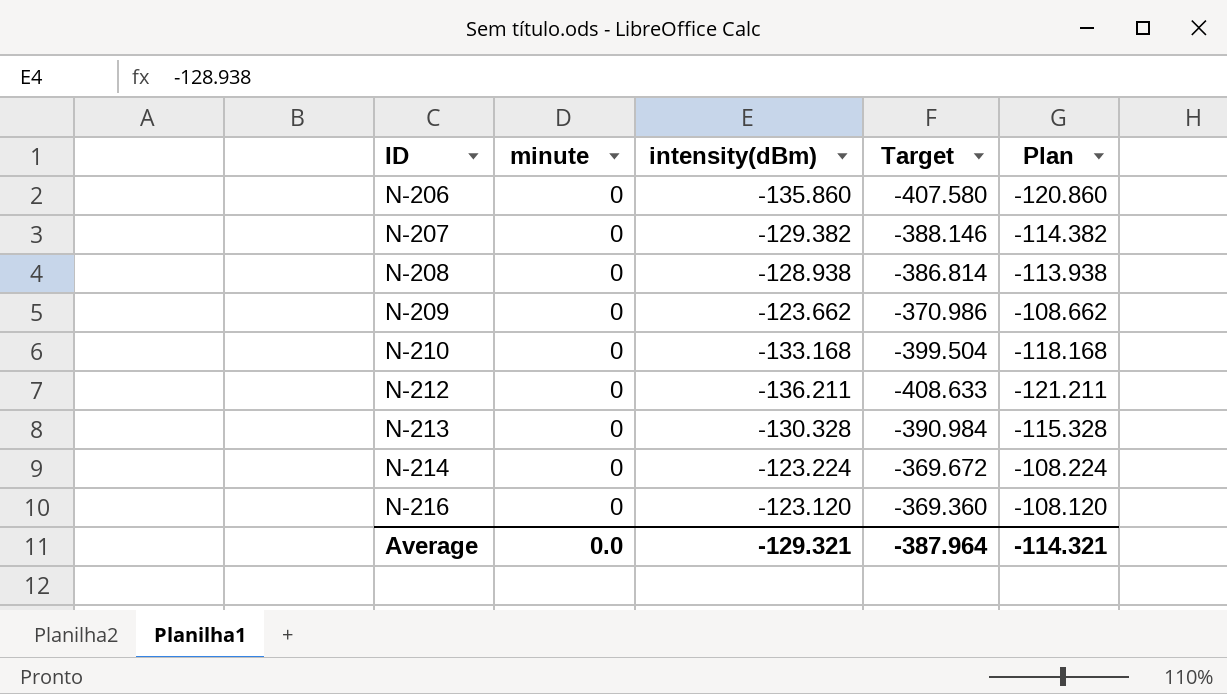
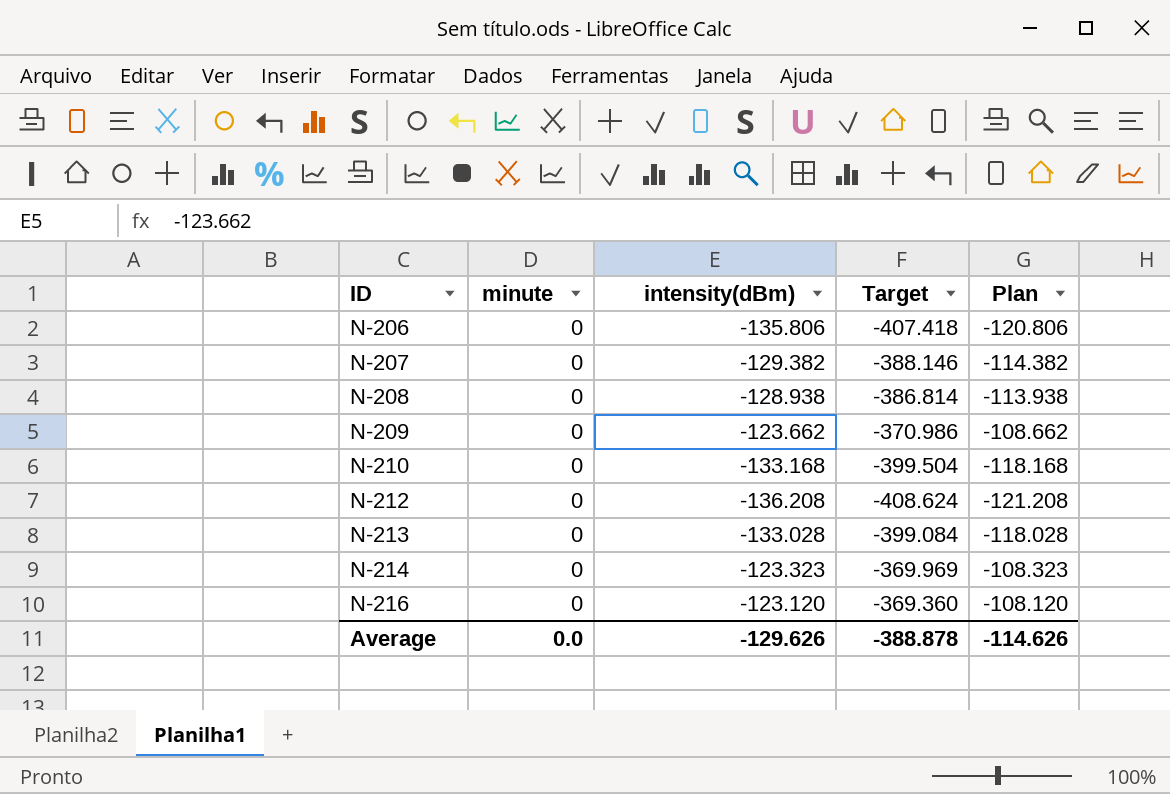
N-206 | intensity(dBm): -135.860 -> -135.806
N-206 | Target: -407.580 -> -407.418
N-206 | Plan: -120.860 -> -120.806
N-212 | intensity(dBm): -136.211 -> -136.208
N-212 | Target: -408.633 -> -408.624
N-212 | Plan: -121.211 -> -121.208
N-213 | intensity(dBm): -130.328 -> -133.028
N-213 | Target: -390.984 -> -399.084
N-213 | Plan: -115.328 -> -118.028
N-214 | intensity(dBm): -123.224 -> -123.323
N-214 | Target: -369.672 -> -369.969
N-214 | Plan: -108.224 -> -108.323
Average | intensity(dBm): -129.321 -> -129.626
Average | Target: -387.964 -> -388.878
Average | Plan: -114.321 -> -114.626

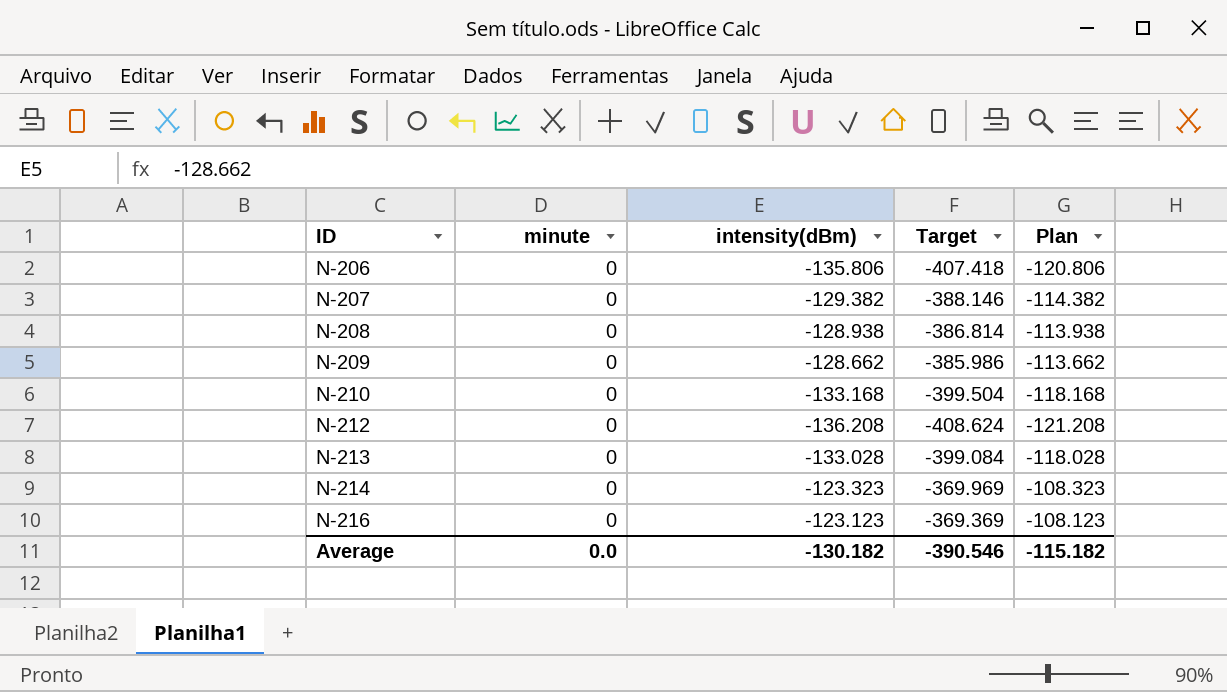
N-209 | intensity(dBm): -123.662 -> -128.662
N-209 | Target: -370.986 -> -385.986
N-209 | Plan: -108.662 -> -113.662
N-216 | intensity(dBm): -123.120 -> -123.123
N-216 | Target: -369.360 -> -369.369
N-216 | Plan: -108.120 -> -108.123
Average | intensity(dBm): -129.626 -> -130.182
Average | Target: -388.878 -> -390.546
Average | Plan: -114.626 -> -115.182

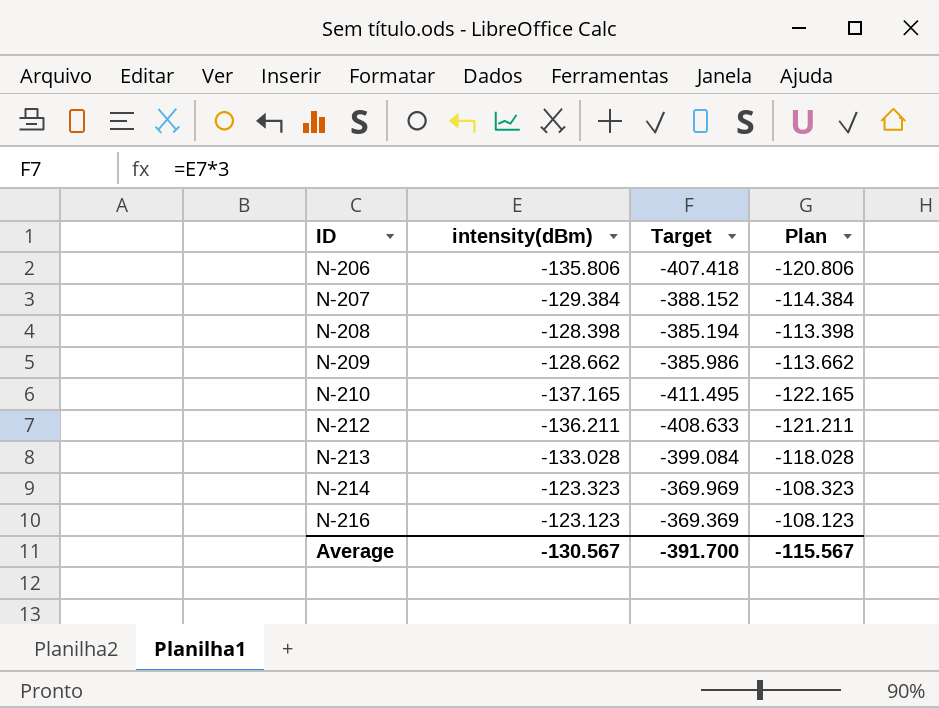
column minute | position: 2 -> none
N-207 | intensity(dBm): -129.382 -> -129.384
N-207 | Target: -388.146 -> -388.152
N-207 | Plan: -114.382 -> -114.384
N-208 | intensity(dBm): -128.938 -> -128.398
N-208 | Target: -386.814 -> -385.194
N-208 | Plan: -113.938 -> -113.398
N-210 | intensity(dBm): -133.168 -> -137.165
N-210 | Target: -399.504 -> -411.495
N-210 | Plan: -118.168 -> -122.165
N-212 | intensity(dBm): -136.208 -> -136.211
N-212 | Target: -408.624 -> -408.633
N-212 | Plan: -121.208 -> -121.211
Average | intensity(dBm): -130.182 -> -130.567
Average | Target: -390.546 -> -391.700
Average | Plan: -115.182 -> -115.567

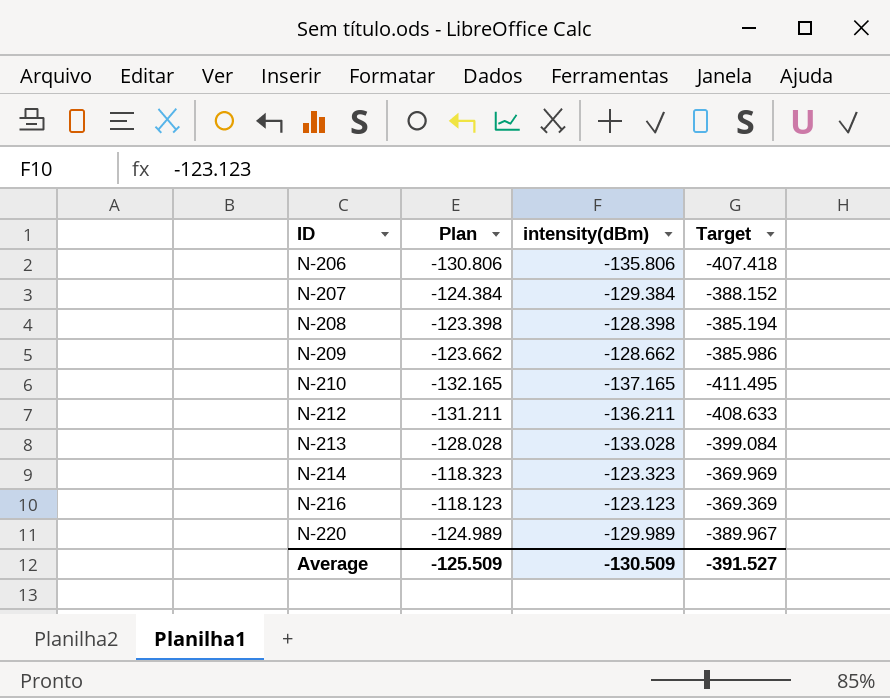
column Plan | formula: [intensity(dBm)] + 15 -> [intensity(dBm)] + 5
column Plan | position: 4 -> 2
row N-220: none -> -124.989 | -129.989 | -389.967
Average | Plan: -115.567 -> -125.509
Average | intensity(dBm): -130.567 -> -130.509
Average | Target: -391.700 -> -391.527

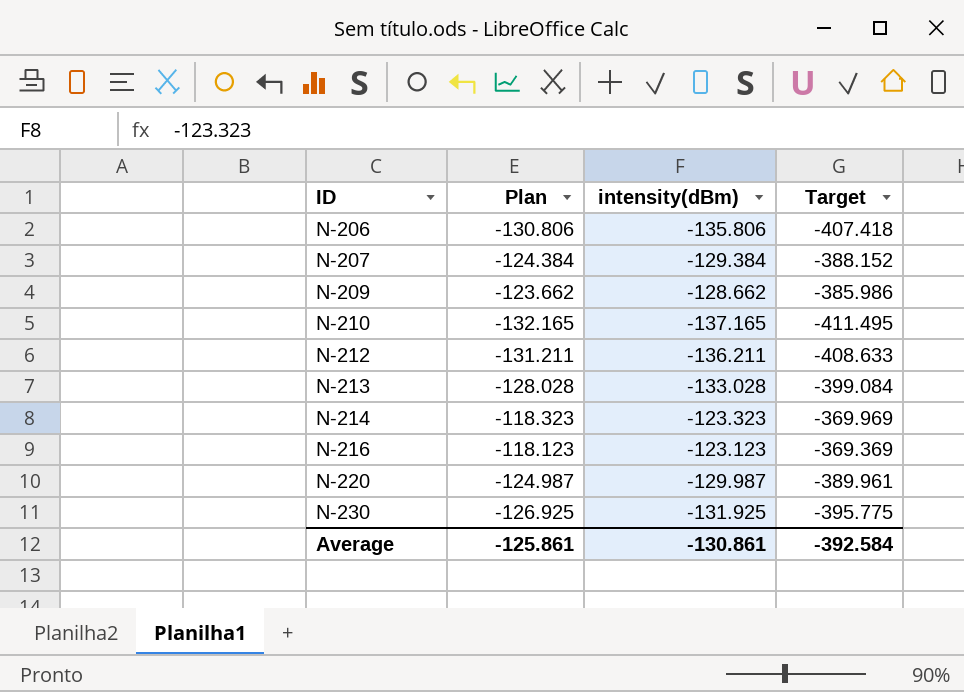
row N-208: -123.398 | -128.398 | -385.194 -> none
N-220 | Plan: -124.989 -> -124.987
N-220 | intensity(dBm): -129.989 -> -129.987
N-220 | Target: -389.967 -> -389.961
row N-230: none -> -126.925 | -131.925 | -395.775
Average | Plan: -125.509 -> -125.861
Average | intensity(dBm): -130.509 -> -130.861
Average | Target: -391.527 -> -392.584

